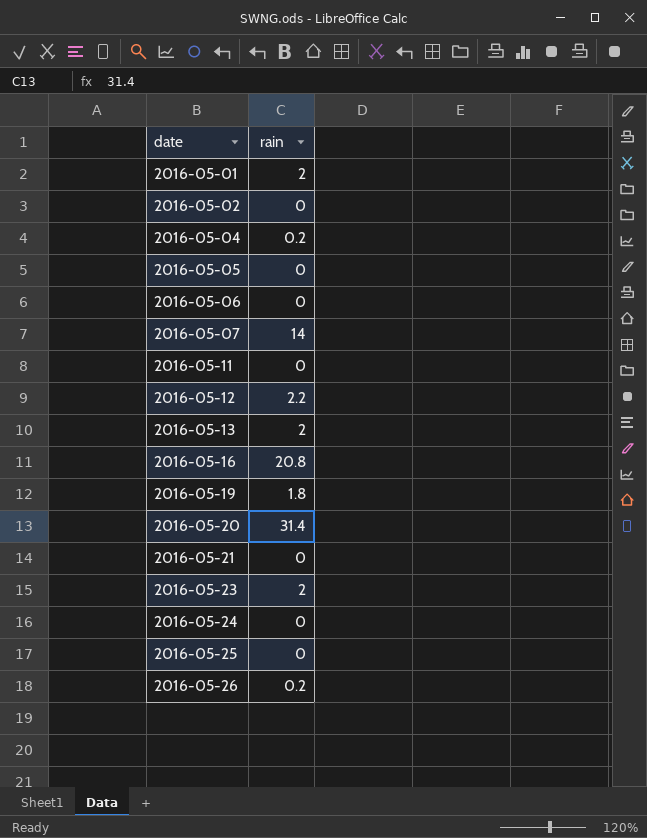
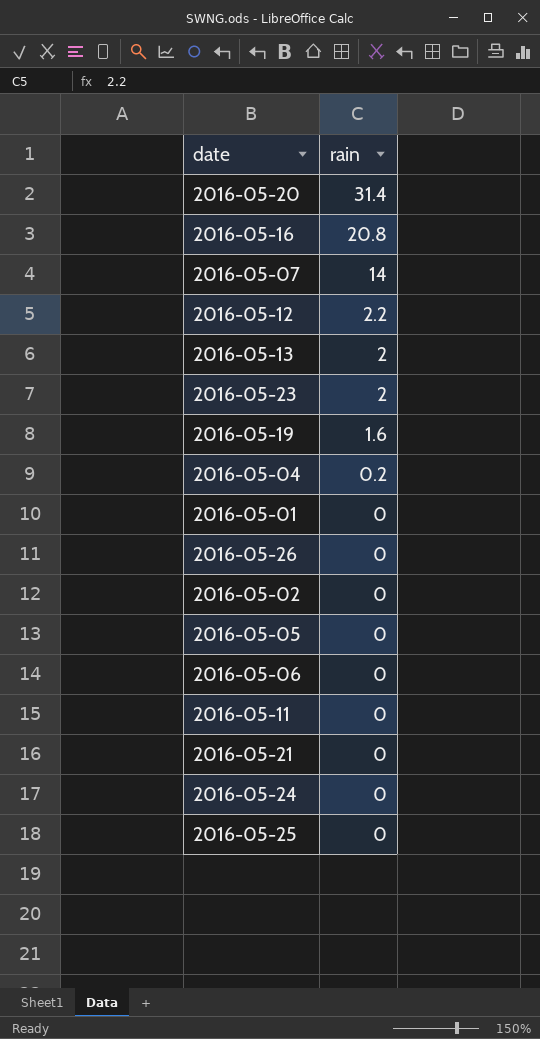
row order: date ascending -> rain descending
2016-05-19 | rain: 1.8 -> 1.6
2016-05-01 | rain: 2 -> 0
2016-05-26 | rain: 0.2 -> 0

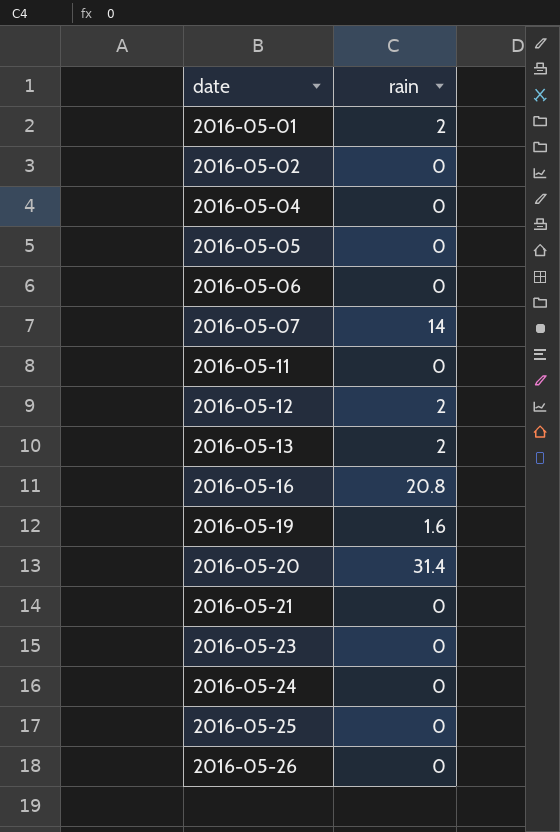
row order: rain descending -> date ascending
2016-05-01 | rain: 0 -> 2
2016-05-04 | rain: 0.2 -> 0
2016-05-12 | rain: 2.2 -> 2
2016-05-23 | rain: 2 -> 0

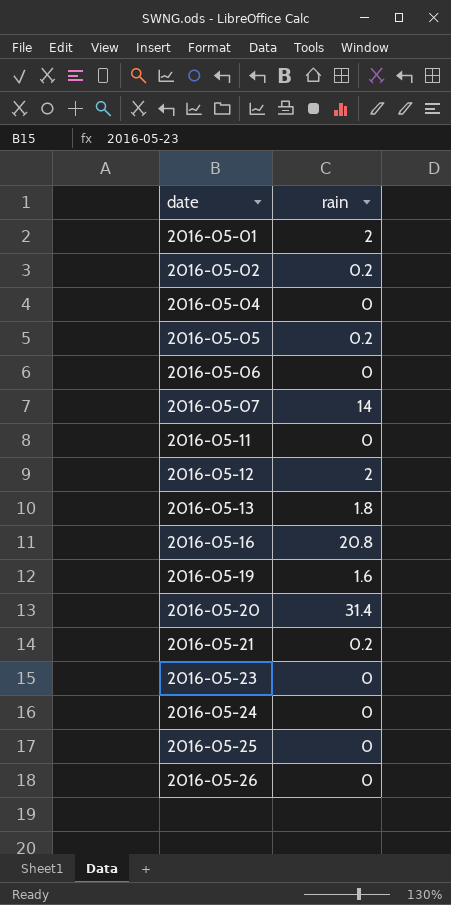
2016-05-02 | rain: 0 -> 0.2
2016-05-05 | rain: 0 -> 0.2
2016-05-13 | rain: 2 -> 1.8
2016-05-21 | rain: 0 -> 0.2

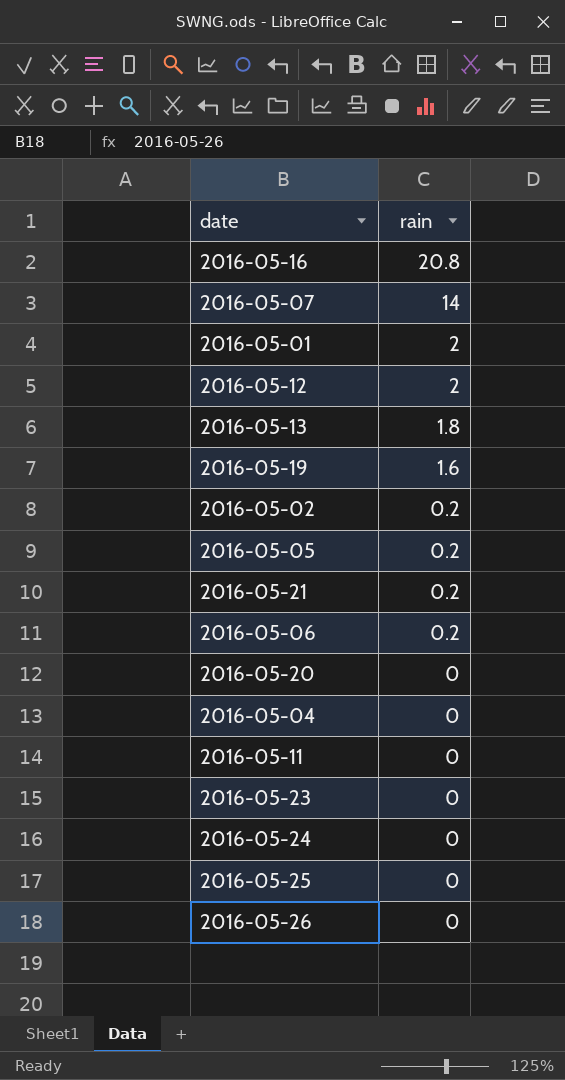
row order: date ascending -> rain descending
2016-05-06 | rain: 0 -> 0.2
2016-05-20 | rain: 31.4 -> 0

